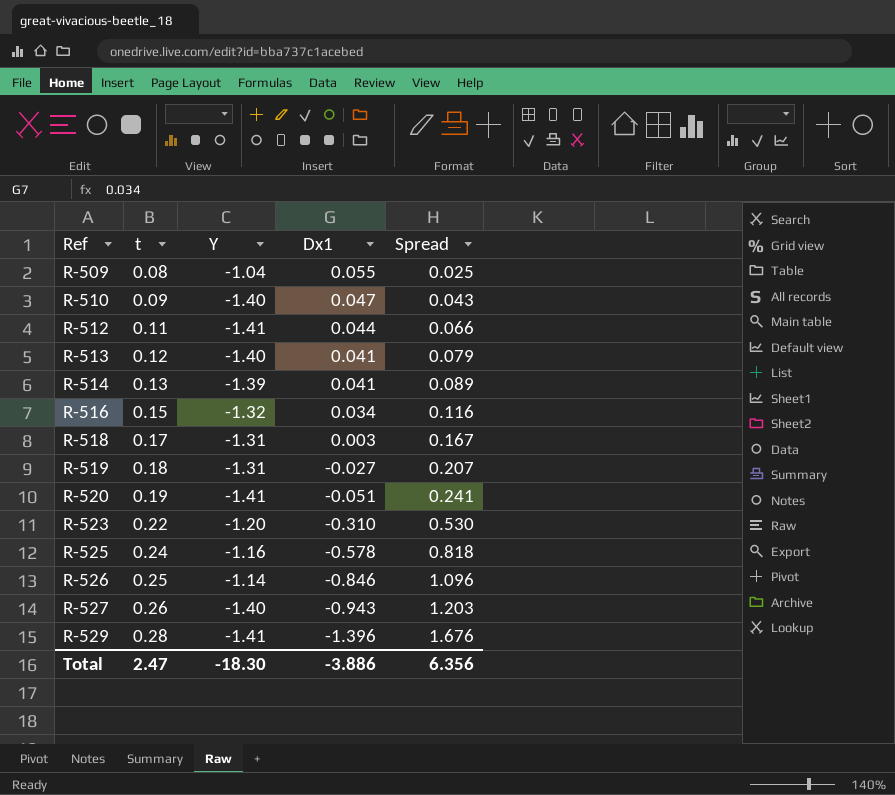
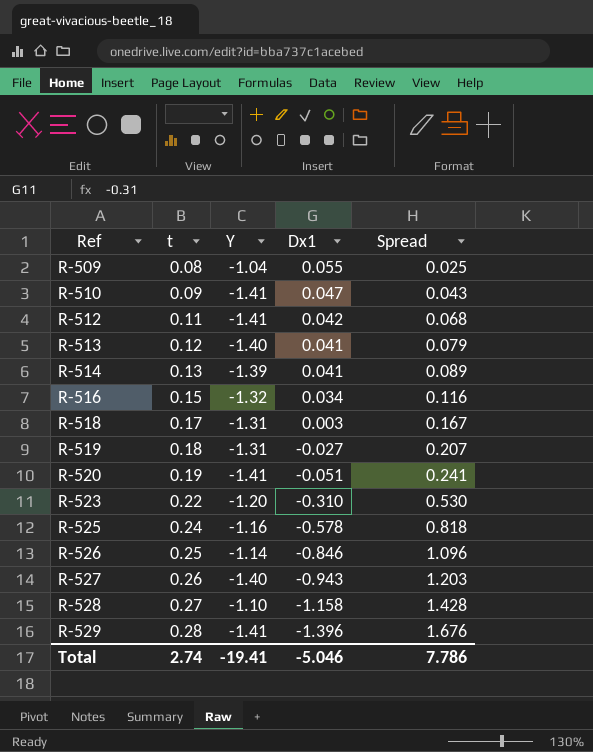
R-510 | Y: -1.40 -> -1.41
R-512 | Dx1: 0.044 -> 0.042
R-512 | Spread: 0.066 -> 0.068
row R-528: none -> 0.27 | -1.10 | -1.158 | 1.428
Total | t: 2.47 -> 2.74
Total | Y: -18.30 -> -19.41
Total | Dx1: -3.886 -> -5.046
Total | Spread: 6.356 -> 7.786

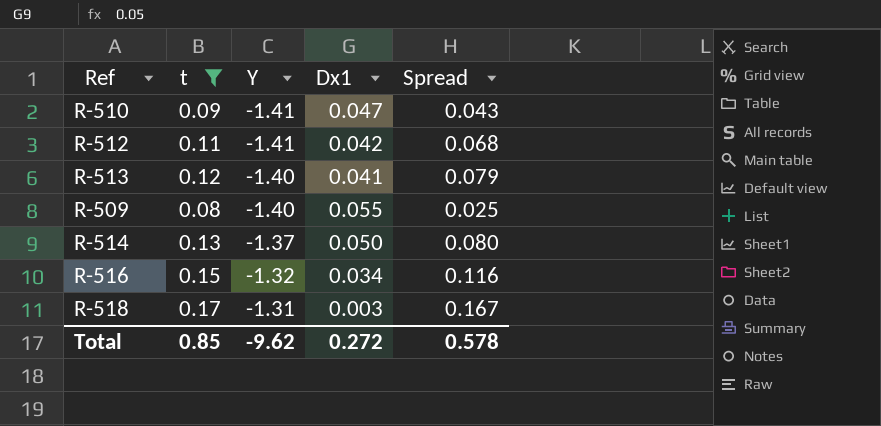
filter: none -> t <= 0.17
row order: Ref ascending -> Y ascending
R-509 | Y: -1.04 -> -1.40
R-514 | Y: -1.39 -> -1.37
R-514 | Dx1: 0.041 -> 0.050
R-514 | Spread: 0.089 -> 0.080
Total | t: 2.74 -> 0.85
Total | Y: -19.41 -> -9.62
Total | Dx1: -5.046 -> 0.272
Total | Spread: 7.786 -> 0.578

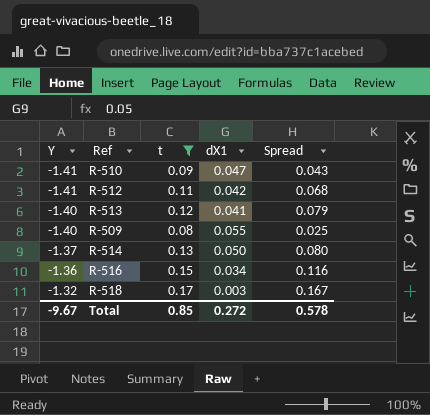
column Y | position: 3 -> 1
column name: Dx1 -> dX1
R-516 | Y: -1.32 -> -1.36
R-518 | Y: -1.31 -> -1.32
Total | Y: -9.62 -> -9.67

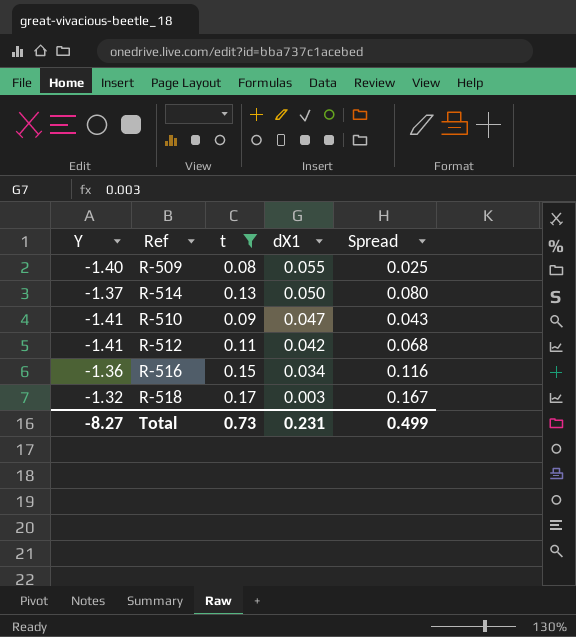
row order: Y ascending -> dX1 descending
row R-513: -1.40 | 0.12 | 0.041 | 0.079 -> none
Total | Y: -9.67 -> -8.27
Total | t: 0.85 -> 0.73
Total | dX1: 0.272 -> 0.231
Total | Spread: 0.578 -> 0.499

